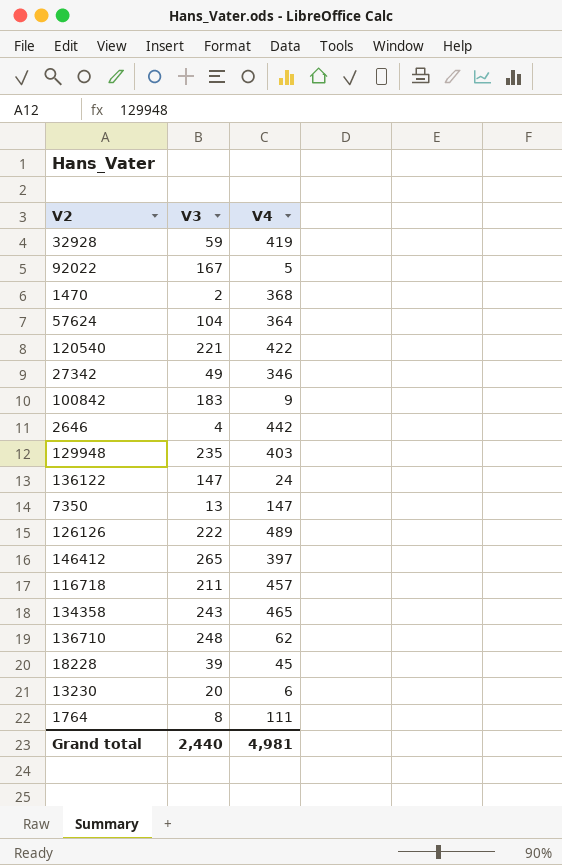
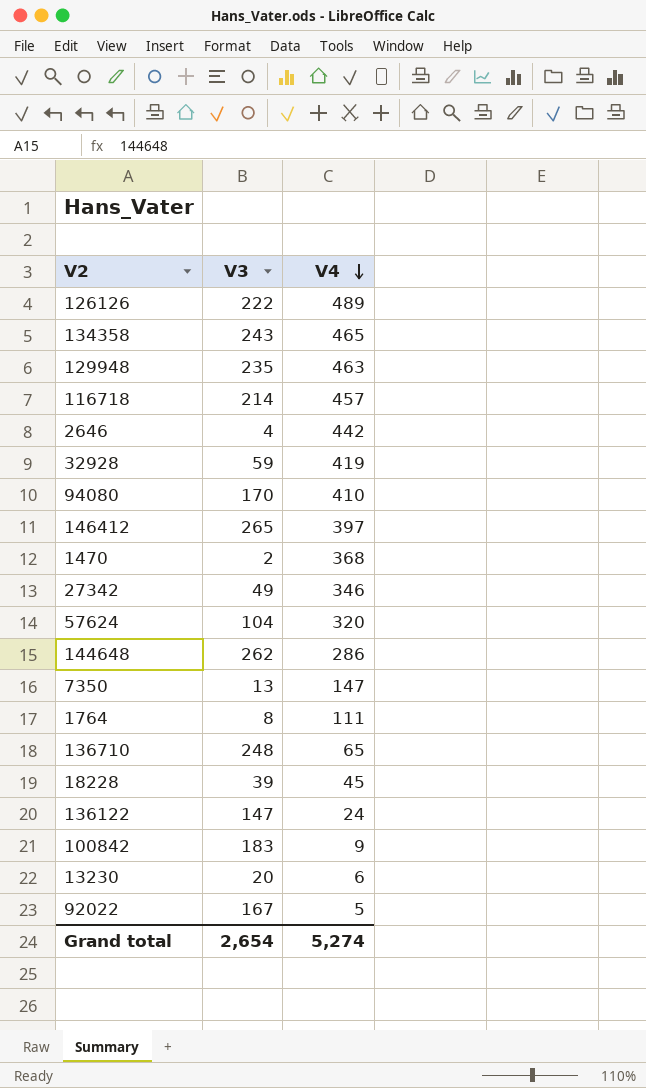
row order: none -> V4 descending
row 120540: 221 | 422 -> none
129948 | V4: 403 -> 463
116718 | V3: 211 -> 214
row 94080: none -> 170 | 410
57624 | V4: 364 -> 320
row 144648: none -> 262 | 286
136710 | V4: 62 -> 65
Grand total | V3: 2,440 -> 2,654
Grand total | V4: 4,981 -> 5,274

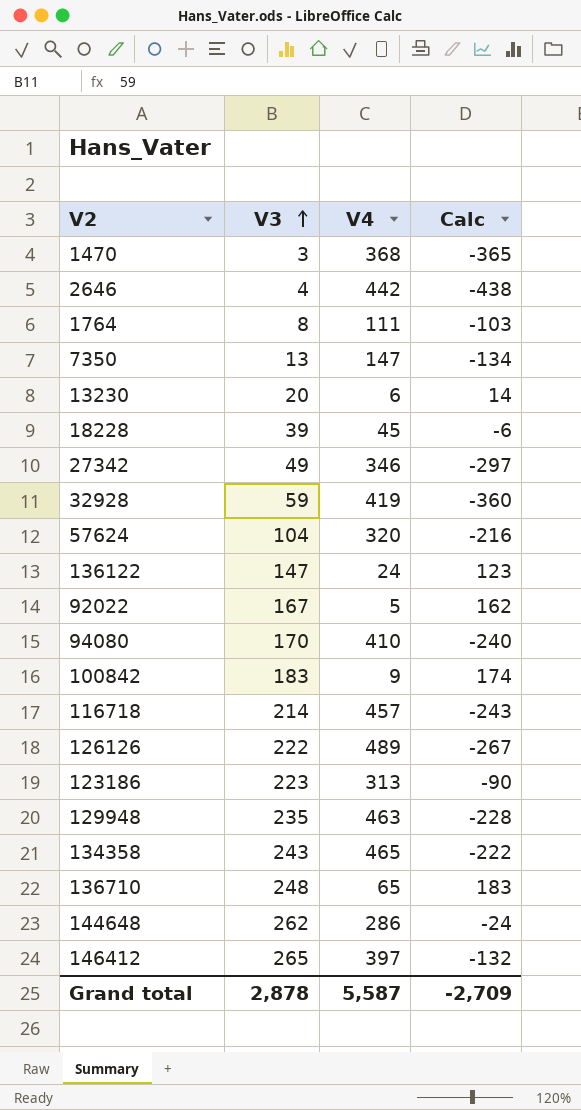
row order: V4 descending -> V3 ascending
column Calc | formula: none -> [V3] - [V4]
1470 | V3: 2 -> 3
row 123186: none -> 223 | 313 | -90
Grand total | V3: 2,654 -> 2,878
Grand total | V4: 5,274 -> 5,587

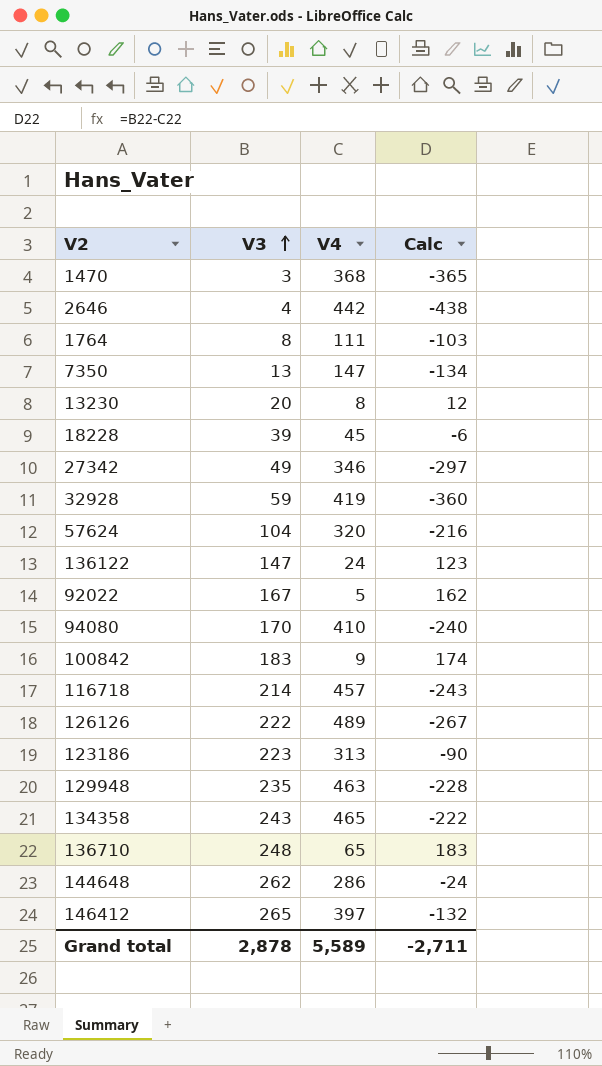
13230 | V4: 6 -> 8
13230 | Calc: 14 -> 12
Grand total | V4: 5,587 -> 5,589
Grand total | Calc: -2,709 -> -2,711

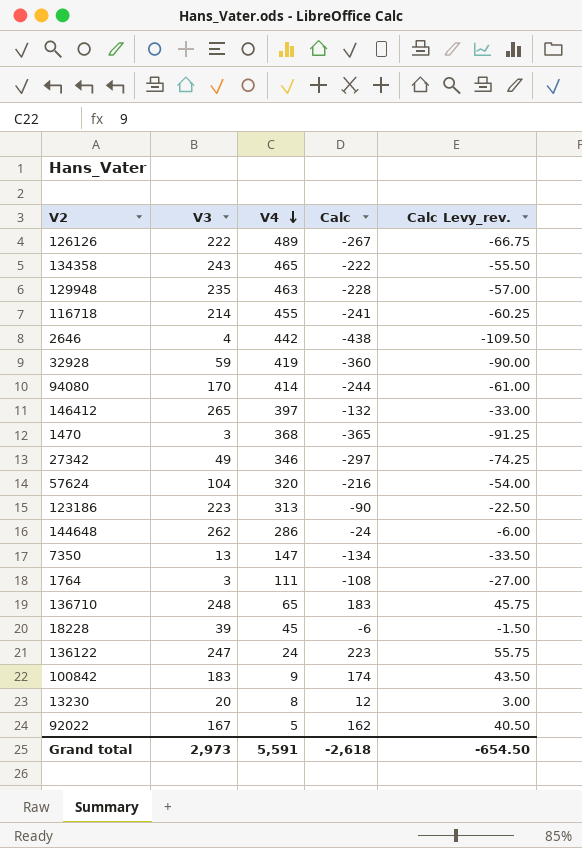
row order: V3 ascending -> V4 descending
column Calc Levy_rev. | formula: none -> [Calc] * 0.25
116718 | V4: 457 -> 455
116718 | Calc: -243 -> -241
94080 | V4: 410 -> 414
94080 | Calc: -240 -> -244
1764 | V3: 8 -> 3
1764 | Calc: -103 -> -108
136122 | V3: 147 -> 247
136122 | Calc: 123 -> 223
Grand total | V3: 2,878 -> 2,973
Grand total | V4: 5,589 -> 5,591
Grand total | Calc: -2,711 -> -2,618

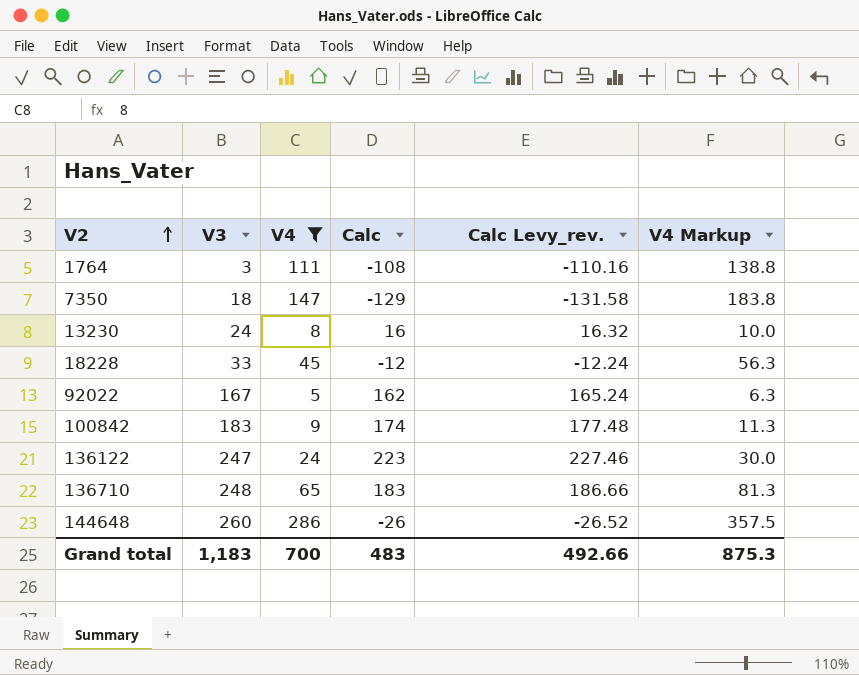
filter: none -> V4 <= 286
row order: V4 descending -> V2 ascending
column Calc Levy_rev. | formula: [Calc] * 0.25 -> [Calc] * 1.02
column V4 Markup | formula: none -> [V4] * 1.25
7350 | V3: 13 -> 18
7350 | Calc: -134 -> -129
13230 | V3: 20 -> 24
13230 | Calc: 12 -> 16
18228 | V3: 39 -> 33
18228 | Calc: -6 -> -12
144648 | V3: 262 -> 260
144648 | Calc: -24 -> -26
Grand total | V3: 2,973 -> 1,183
Grand total | V4: 5,591 -> 700
Grand total | Calc: -2,618 -> 483
Grand total | Calc Levy_rev.: -654.50 -> 492.66

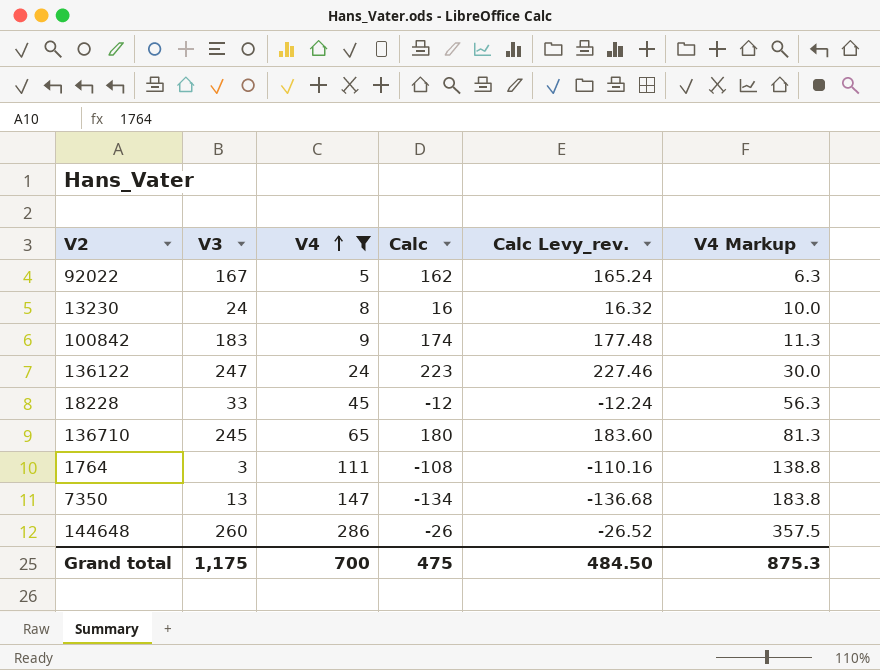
row order: V2 ascending -> V4 ascending
136710 | V3: 248 -> 245
136710 | Calc: 183 -> 180
136710 | Calc Levy_rev.: 186.66 -> 183.60
7350 | V3: 18 -> 13
7350 | Calc: -129 -> -134
7350 | Calc Levy_rev.: -131.58 -> -136.68
Grand total | V3: 1,183 -> 1,175
Grand total | Calc: 483 -> 475
Grand total | Calc Levy_rev.: 492.66 -> 484.50

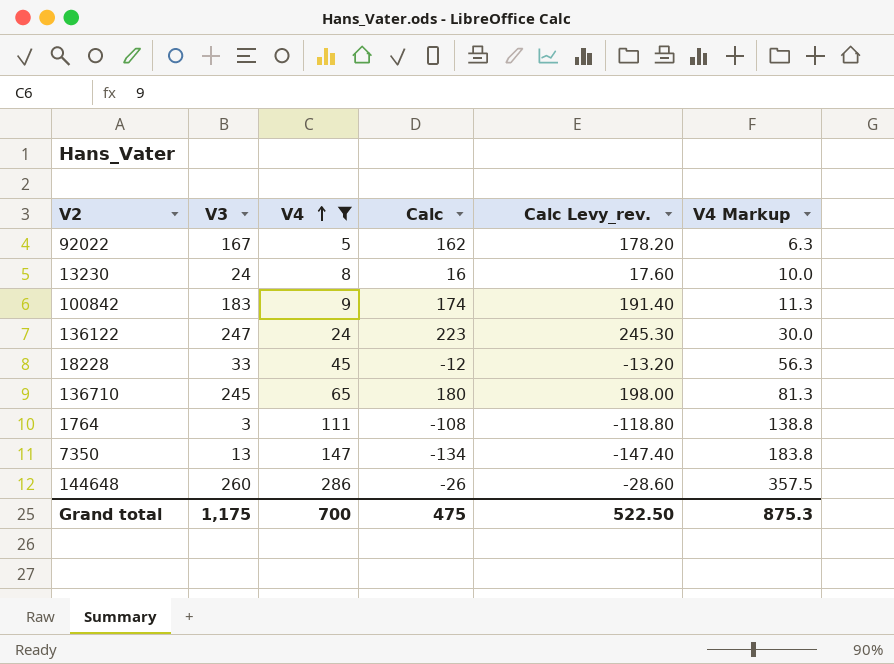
column Calc Levy_rev. | formula: [Calc] * 1.02 -> [Calc] * 1.1
Grand total | Calc Levy_rev.: 484.50 -> 522.50

